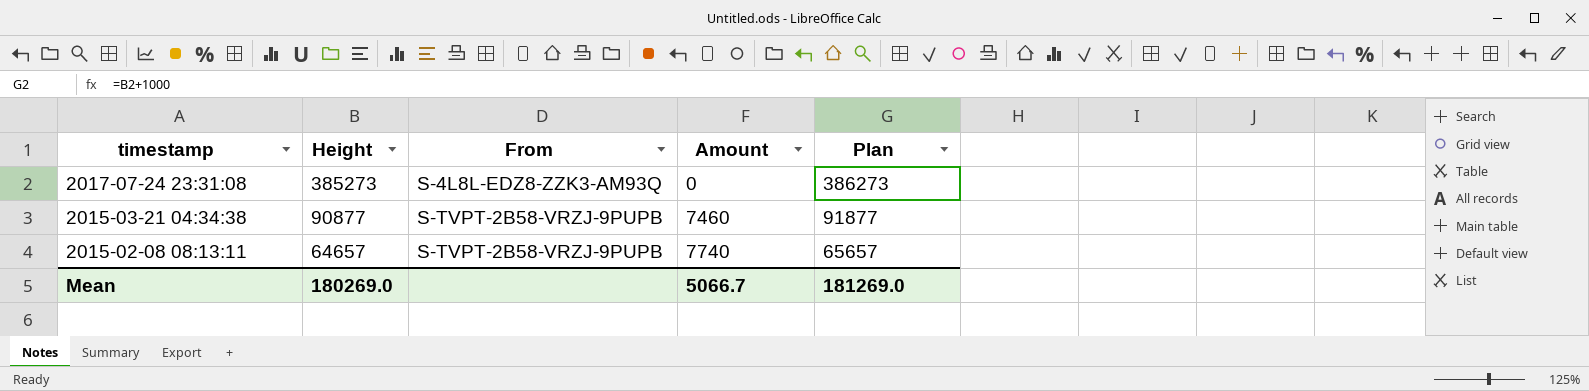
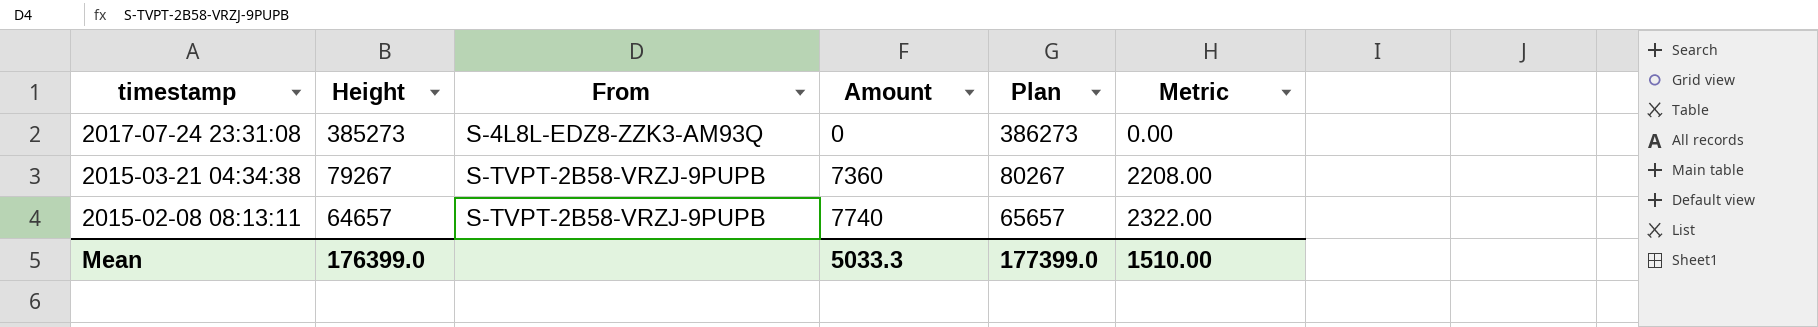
column Metric | formula: none -> [Amount] * 0.3
2015-03-21 04:34:38 | Height: 90877 -> 79267
2015-03-21 04:34:38 | Amount: 7460 -> 7360
2015-03-21 04:34:38 | Plan: 91877 -> 80267
Mean | Height: 180269.0 -> 176399.0
Mean | Amount: 5066.7 -> 5033.3
Mean | Plan: 181269.0 -> 177399.0

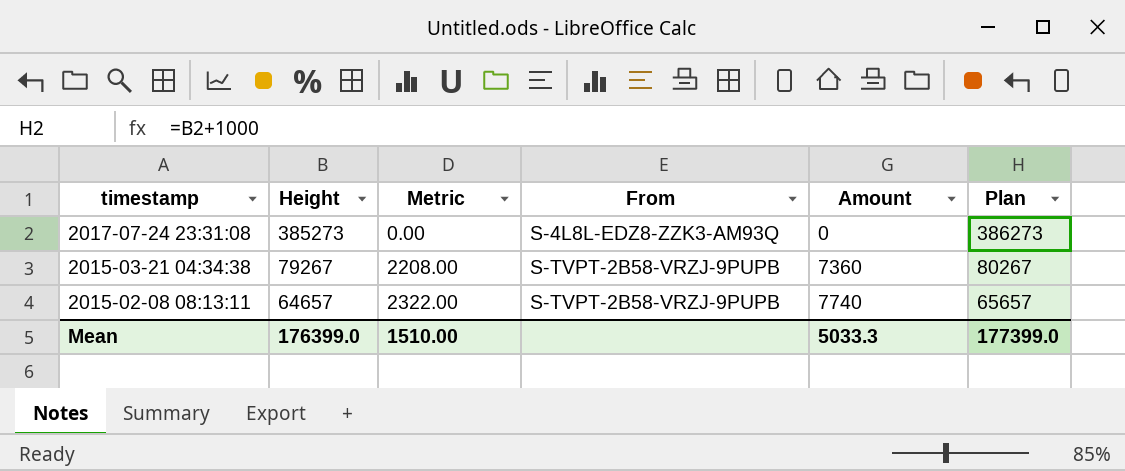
column Metric | position: 6 -> 3

